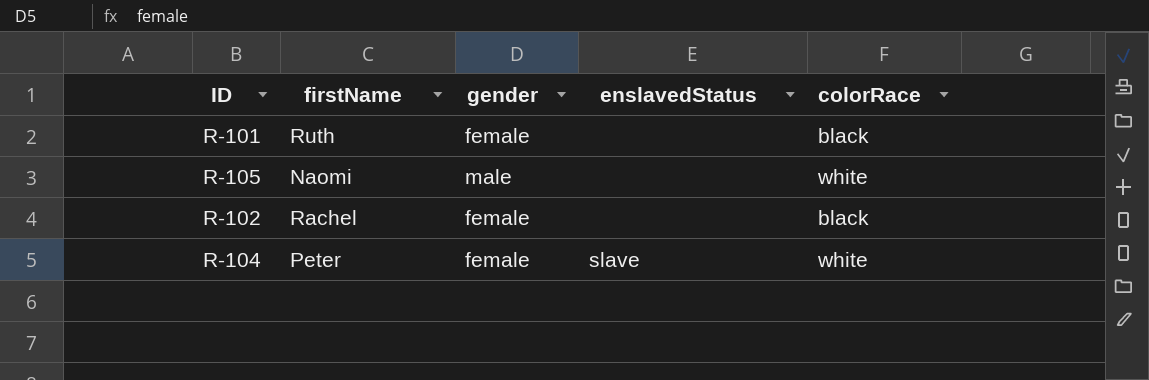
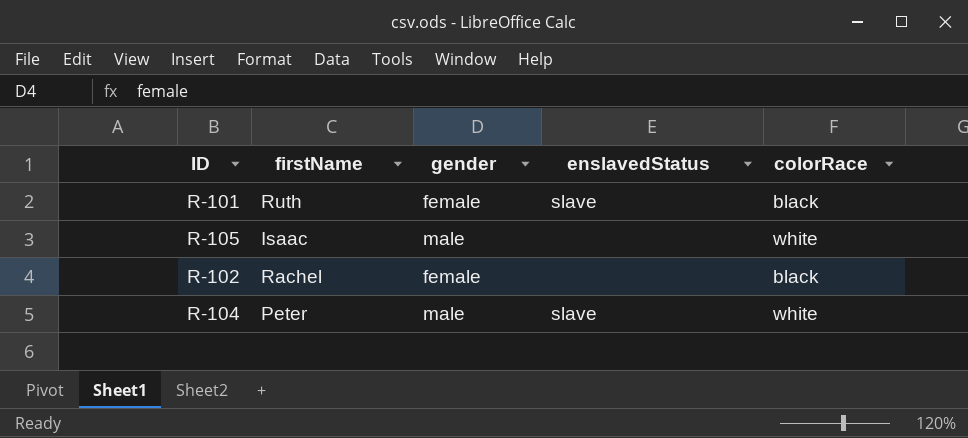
R-101 | enslavedStatus: none -> slave
R-105 | firstName: Naomi -> Isaac
R-104 | gender: female -> male

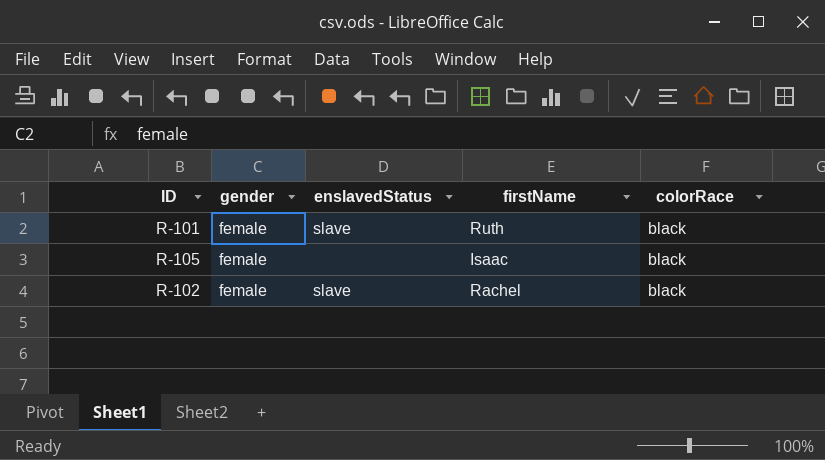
column firstName | position: 2 -> 4
row R-104: Peter | male | slave | white -> none
R-105 | gender: male -> female
R-105 | colorRace: white -> black
R-102 | enslavedStatus: none -> slave

